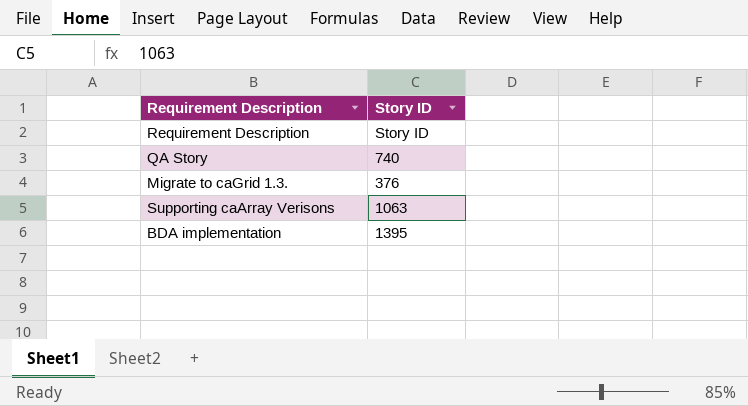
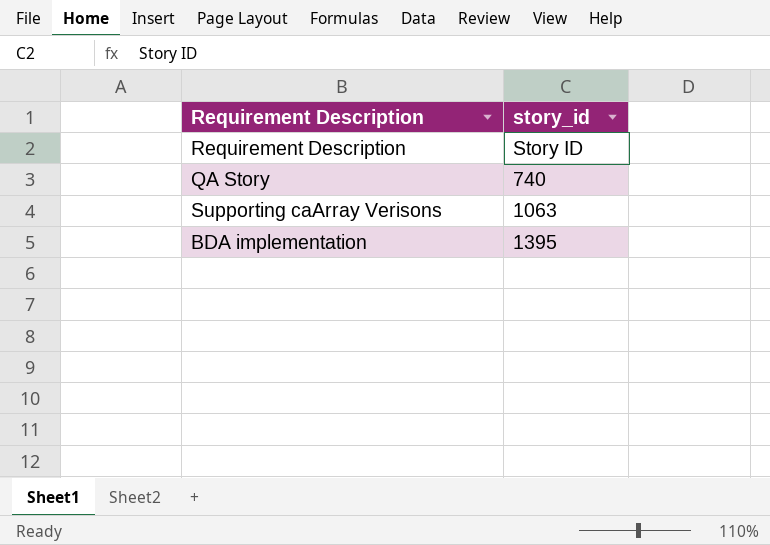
column name: Story ID -> story_id
row Migrate to caGrid 1.3.: 376 -> none

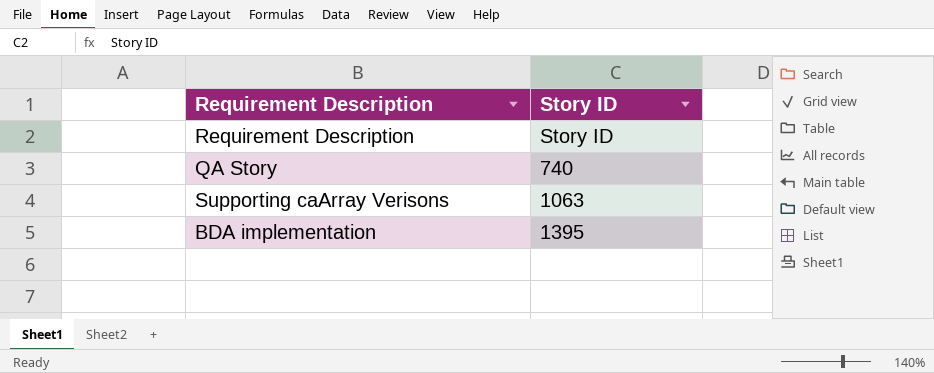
column name: story_id -> Story ID

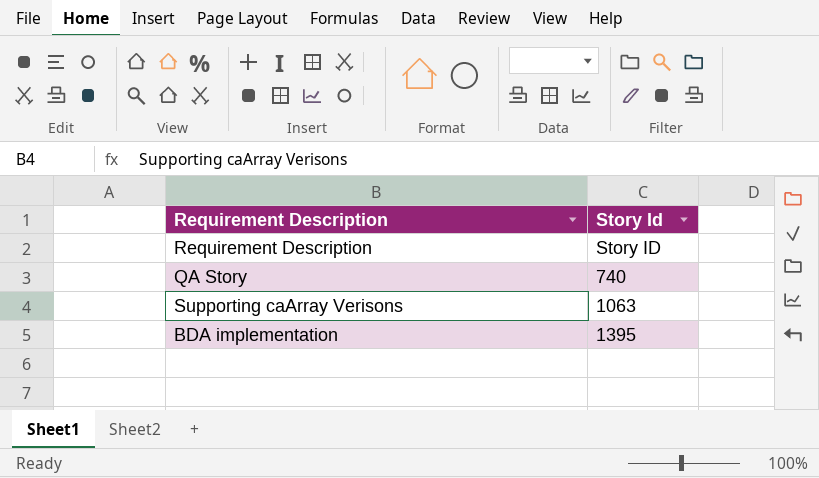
column name: Story ID -> Story Id

